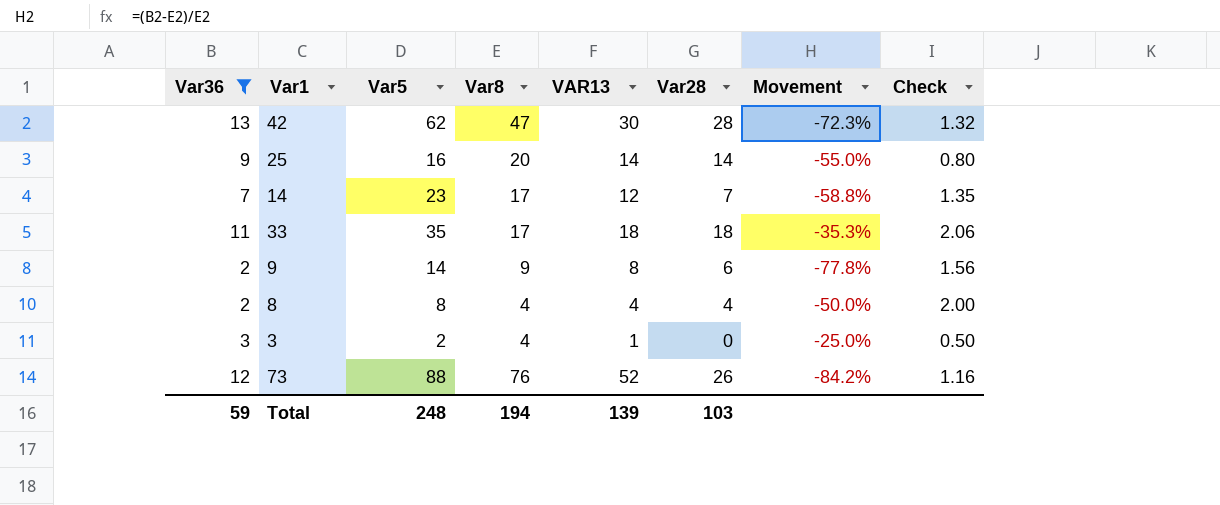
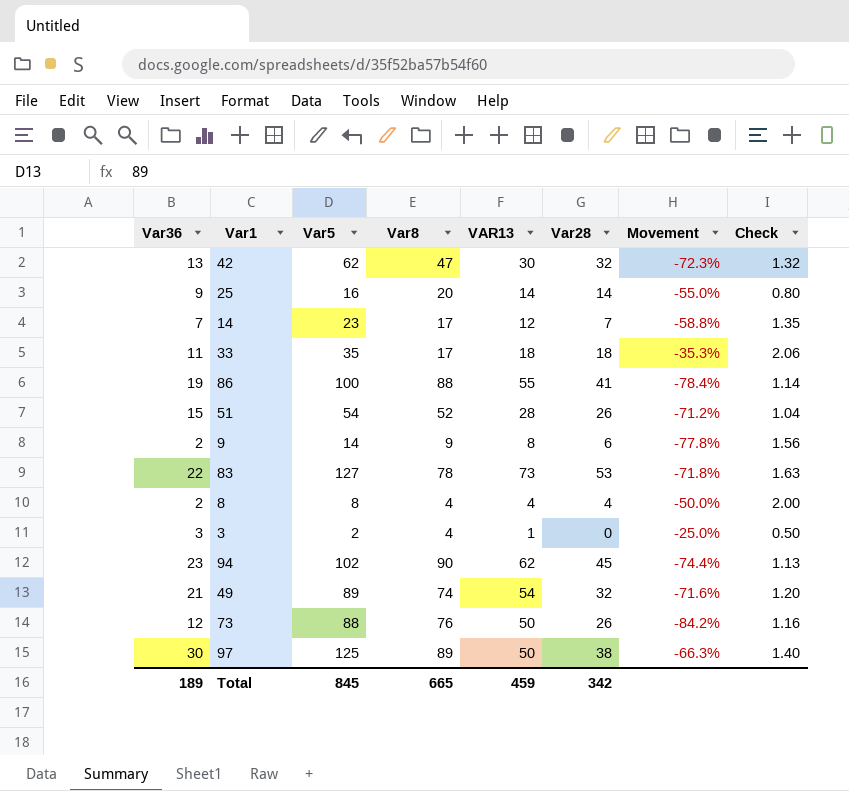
filter: Var36 <= 13 -> none
42 | Var28: 28 -> 32
73 | VAR13: 52 -> 50
Total | Var36: 59 -> 189
Total | Var5: 248 -> 845
Total | Var8: 194 -> 665
Total | VAR13: 139 -> 459
Total | Var28: 103 -> 342

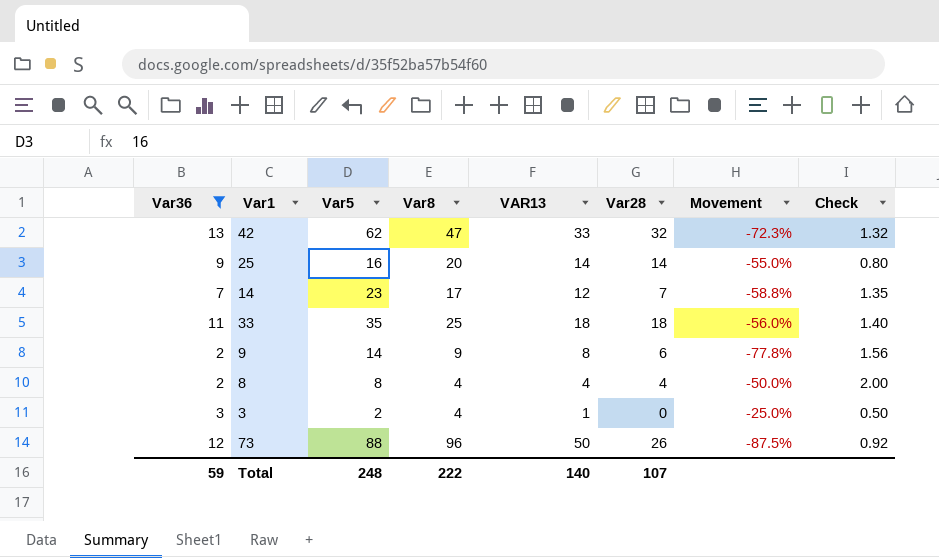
filter: none -> Var36 <= 13
42 | VAR13: 30 -> 33
33 | Var8: 17 -> 25
33 | Movement: -35.3% -> -56.0%
33 | Check: 2.06 -> 1.40
73 | Var8: 76 -> 96
73 | Movement: -84.2% -> -87.5%
73 | Check: 1.16 -> 0.92
Total | Var36: 189 -> 59
Total | Var5: 845 -> 248
Total | Var8: 665 -> 222
Total | VAR13: 459 -> 140
Total | Var28: 342 -> 107

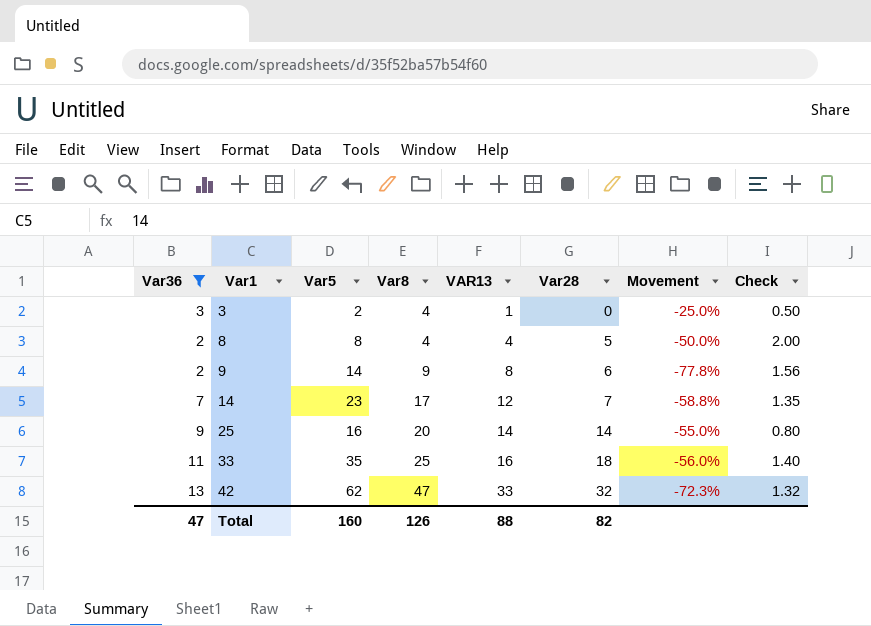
row order: none -> Var1 ascending
row 73: 12 | 88 | 96 | 50 | 26 | -87.5% | 0.92 -> none
8 | Var28: 4 -> 5
33 | VAR13: 18 -> 16
Total | Var36: 59 -> 47
Total | Var5: 248 -> 160
Total | Var8: 222 -> 126
Total | VAR13: 140 -> 88
Total | Var28: 107 -> 82

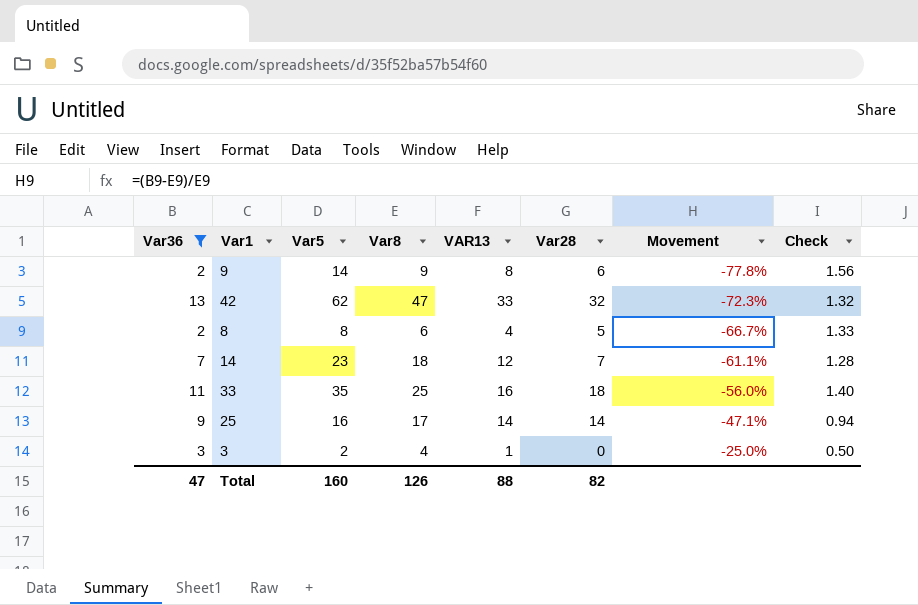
row order: Var1 ascending -> Movement ascending
8 | Var8: 4 -> 6
8 | Movement: -50.0% -> -66.7%
8 | Check: 2.00 -> 1.33
14 | Var8: 17 -> 18
14 | Movement: -58.8% -> -61.1%
14 | Check: 1.35 -> 1.28
25 | Var8: 20 -> 17
25 | Movement: -55.0% -> -47.1%
25 | Check: 0.80 -> 0.94

